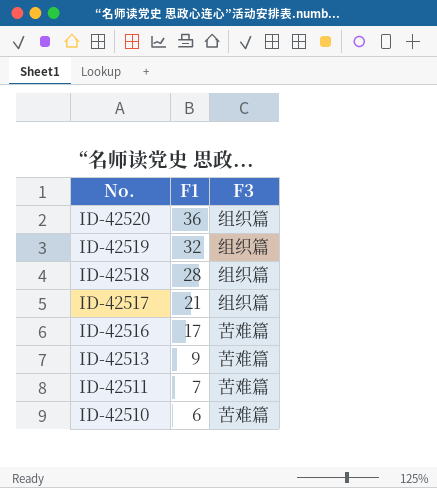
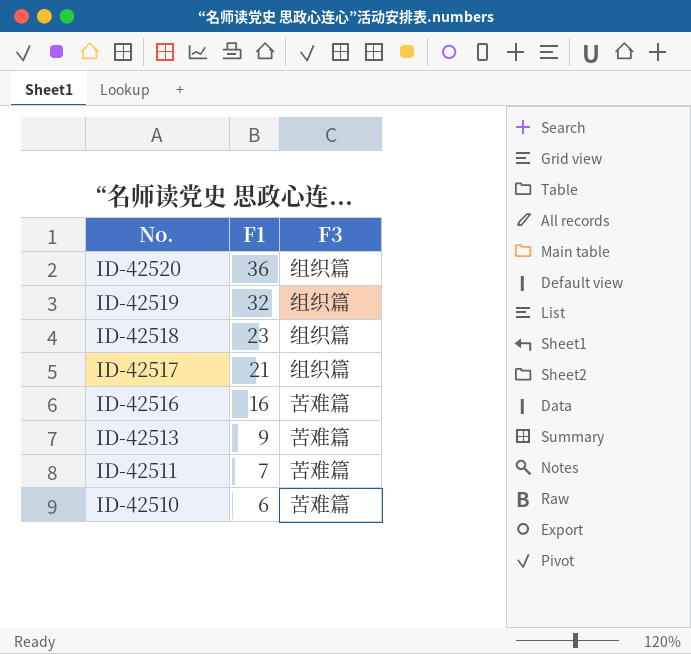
ID-42518 | F1: 28 -> 23
ID-42516 | F1: 17 -> 16

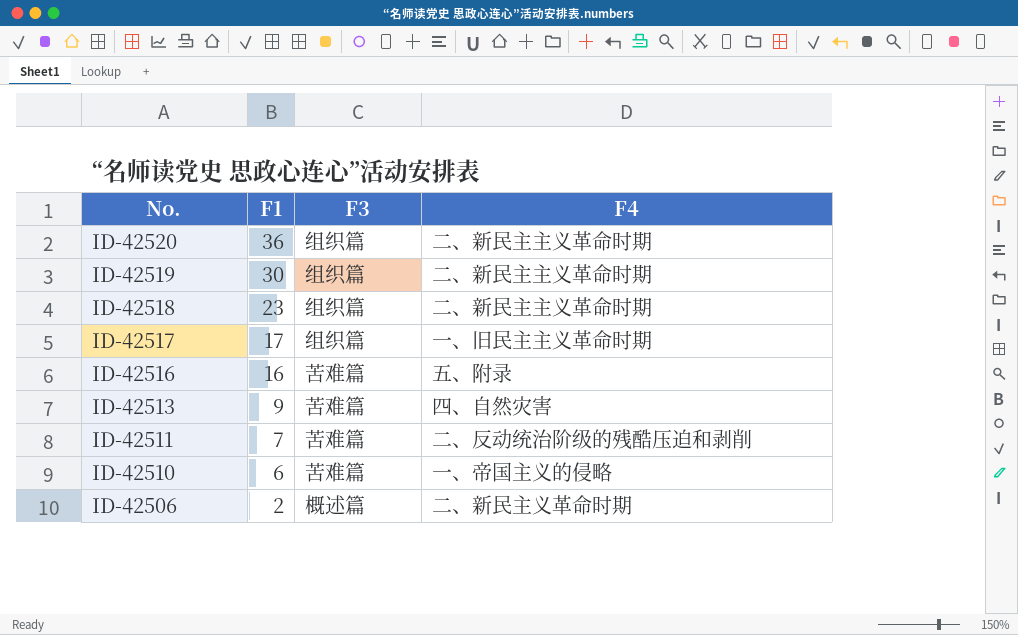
column F4 | position: none -> 4
ID-42519 | F1: 32 -> 30
ID-42517 | F1: 21 -> 17
row ID-42506: none -> 2 | 概述篇 | 二、新民主义革命时期

